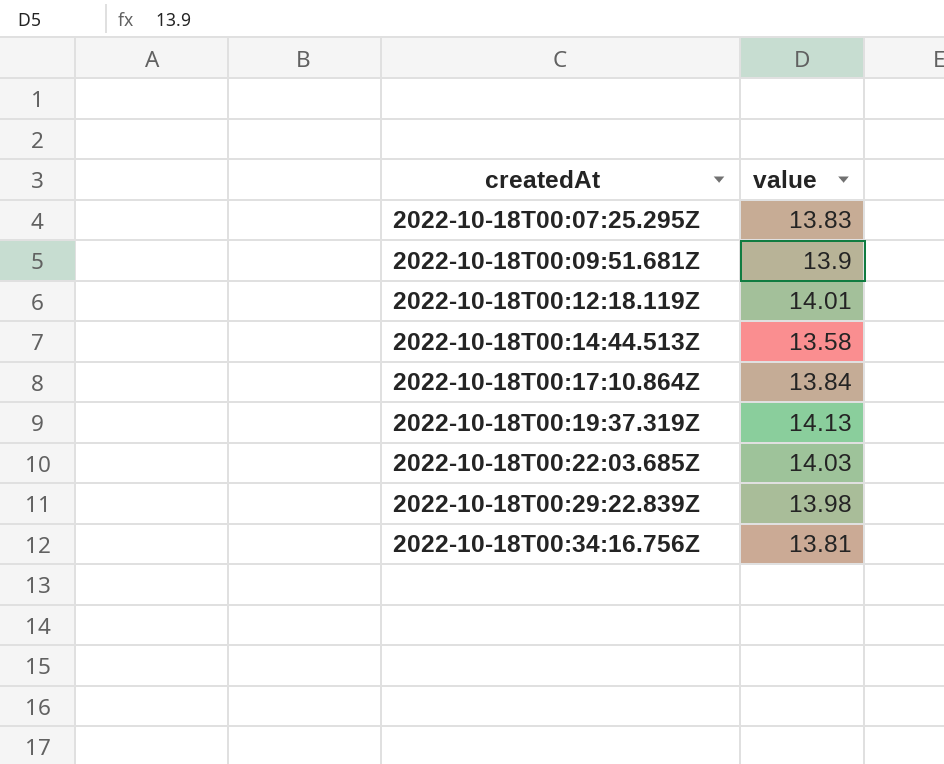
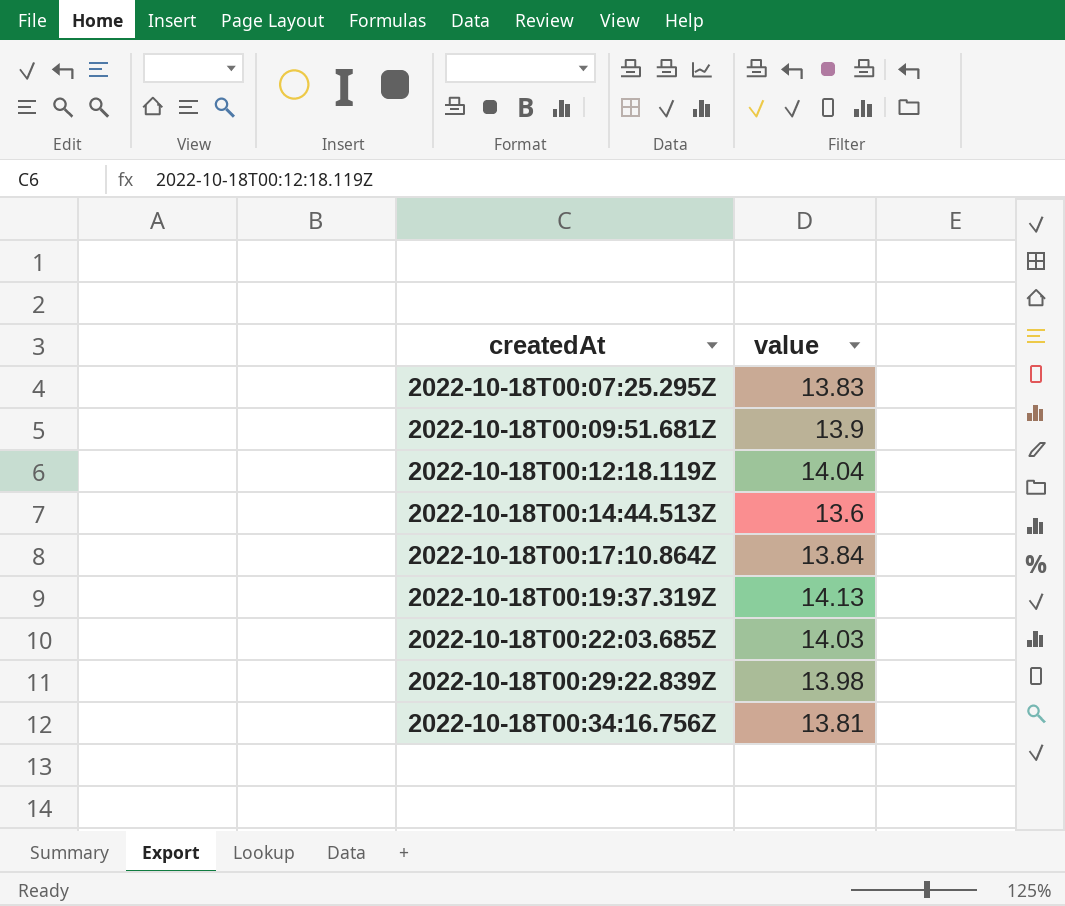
2022-10-18T00:12:18.119Z | value: 14.01 -> 14.04
2022-10-18T00:14:44.513Z | value: 13.58 -> 13.6

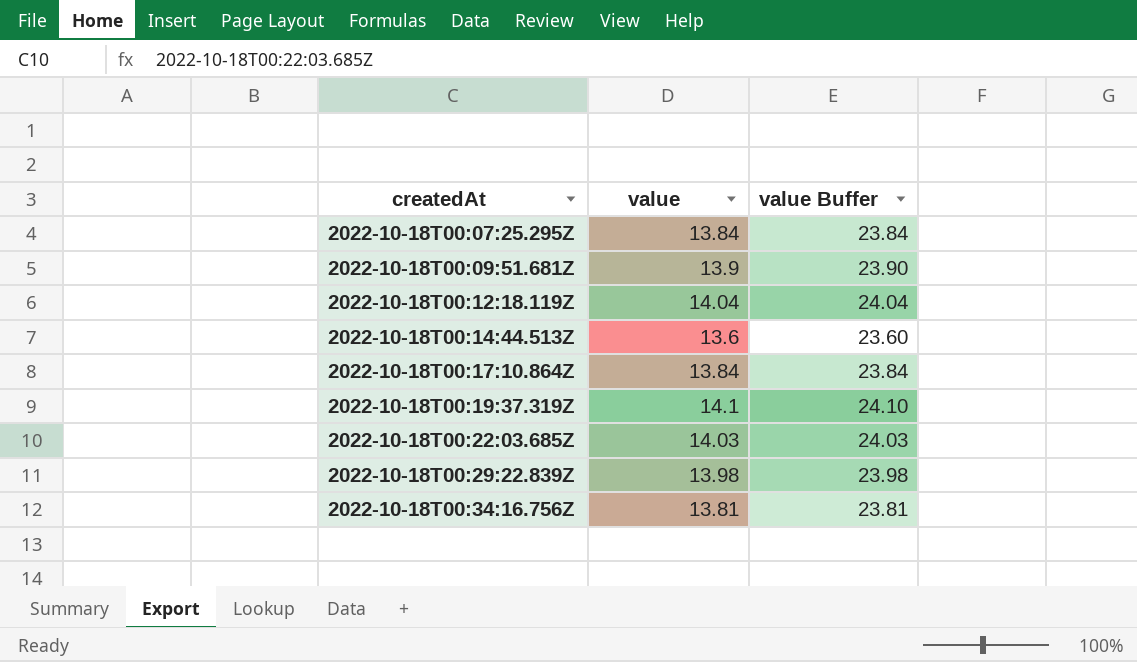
column value Buffer | formula: none -> [value] + 10
2022-10-18T00:07:25.295Z | value: 13.83 -> 13.84
2022-10-18T00:19:37.319Z | value: 14.13 -> 14.1

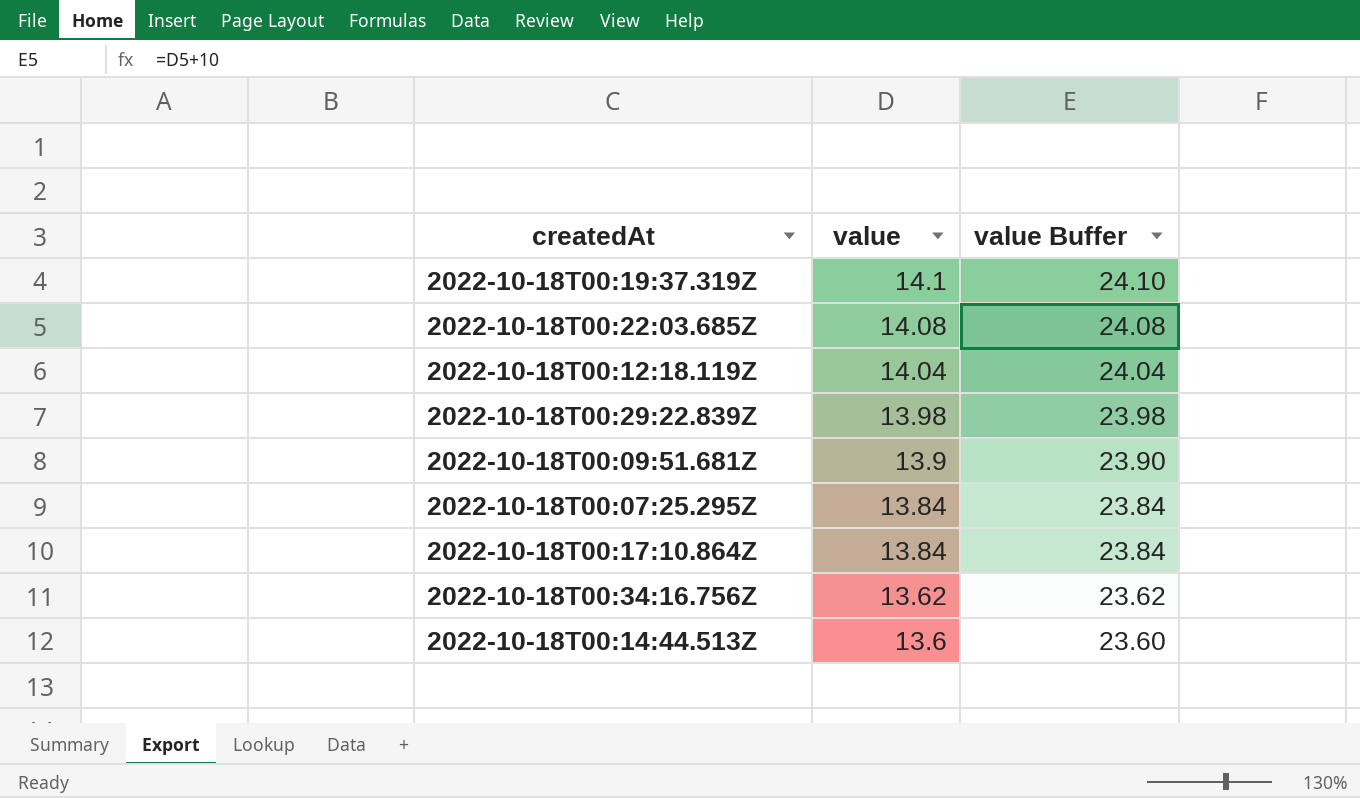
row order: createdAt ascending -> value descending
2022-10-18T00:22:03.685Z | value: 14.03 -> 14.08
2022-10-18T00:22:03.685Z | value Buffer: 24.03 -> 24.08
2022-10-18T00:34:16.756Z | value: 13.81 -> 13.62
2022-10-18T00:34:16.756Z | value Buffer: 23.81 -> 23.62

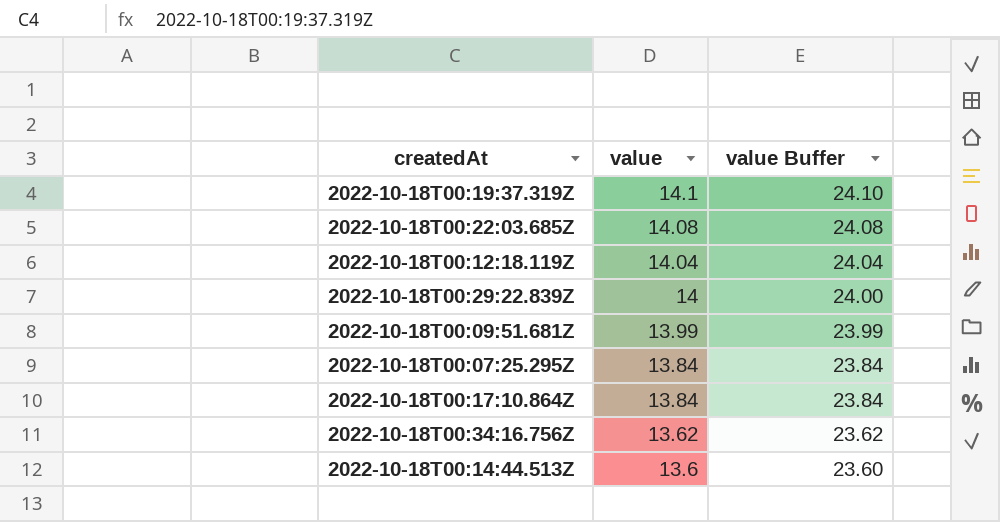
2022-10-18T00:29:22.839Z | value: 13.98 -> 14
2022-10-18T00:29:22.839Z | value Buffer: 23.98 -> 24.00
2022-10-18T00:09:51.681Z | value: 13.9 -> 13.99
2022-10-18T00:09:51.681Z | value Buffer: 23.90 -> 23.99

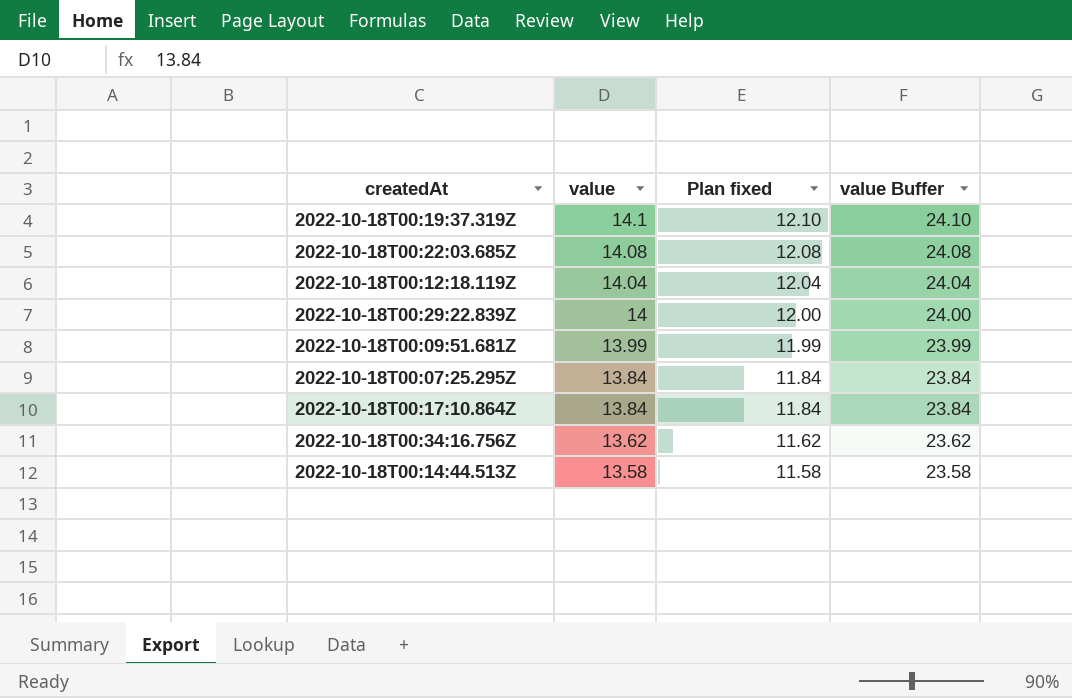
column Plan fixed | formula: none -> [value] - 2
2022-10-18T00:14:44.513Z | value: 13.6 -> 13.58
2022-10-18T00:14:44.513Z | value Buffer: 23.60 -> 23.58

